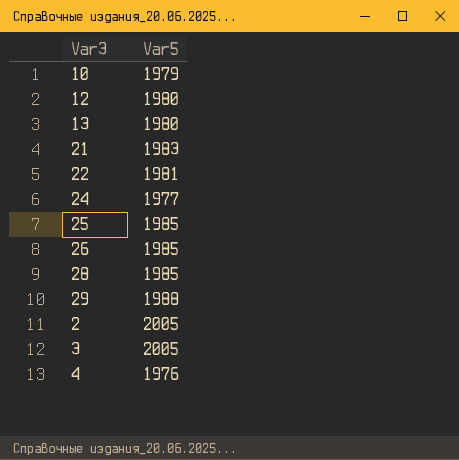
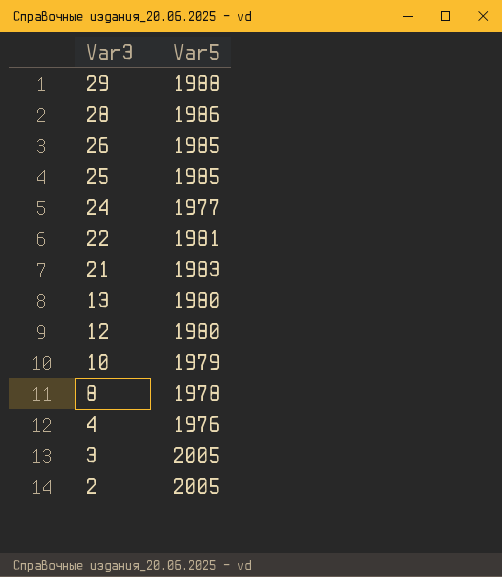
row order: none -> Var3 descending
28 | Var5: 1985 -> 1986
row 8: none -> 1978

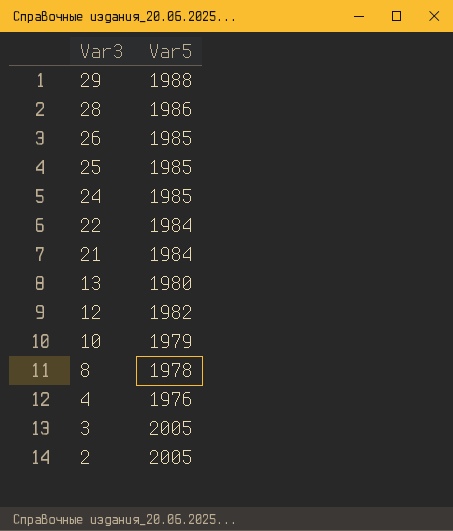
24 | Var5: 1977 -> 1985
22 | Var5: 1981 -> 1984
21 | Var5: 1983 -> 1984
12 | Var5: 1980 -> 1982

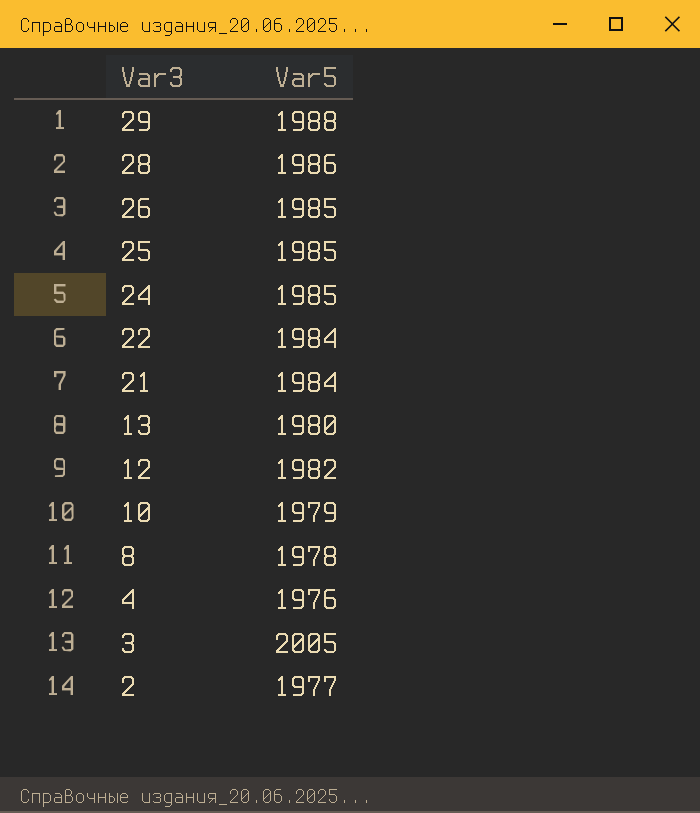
2 | Var5: 2005 -> 1977

